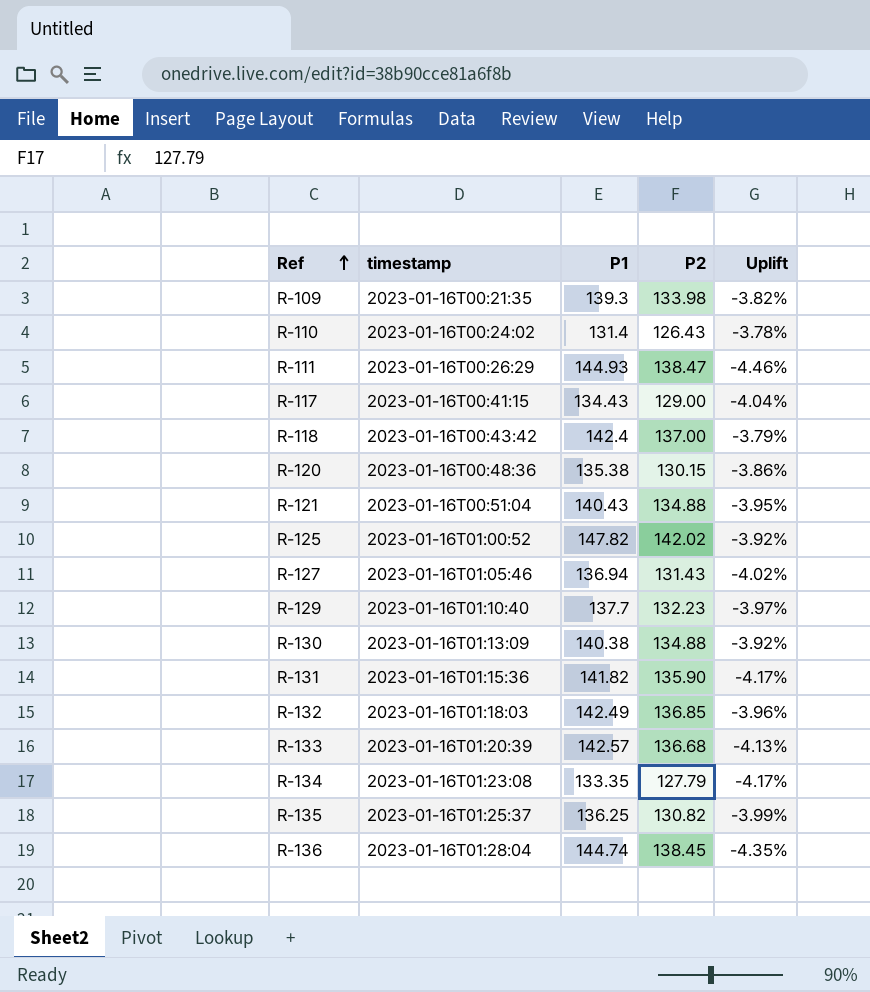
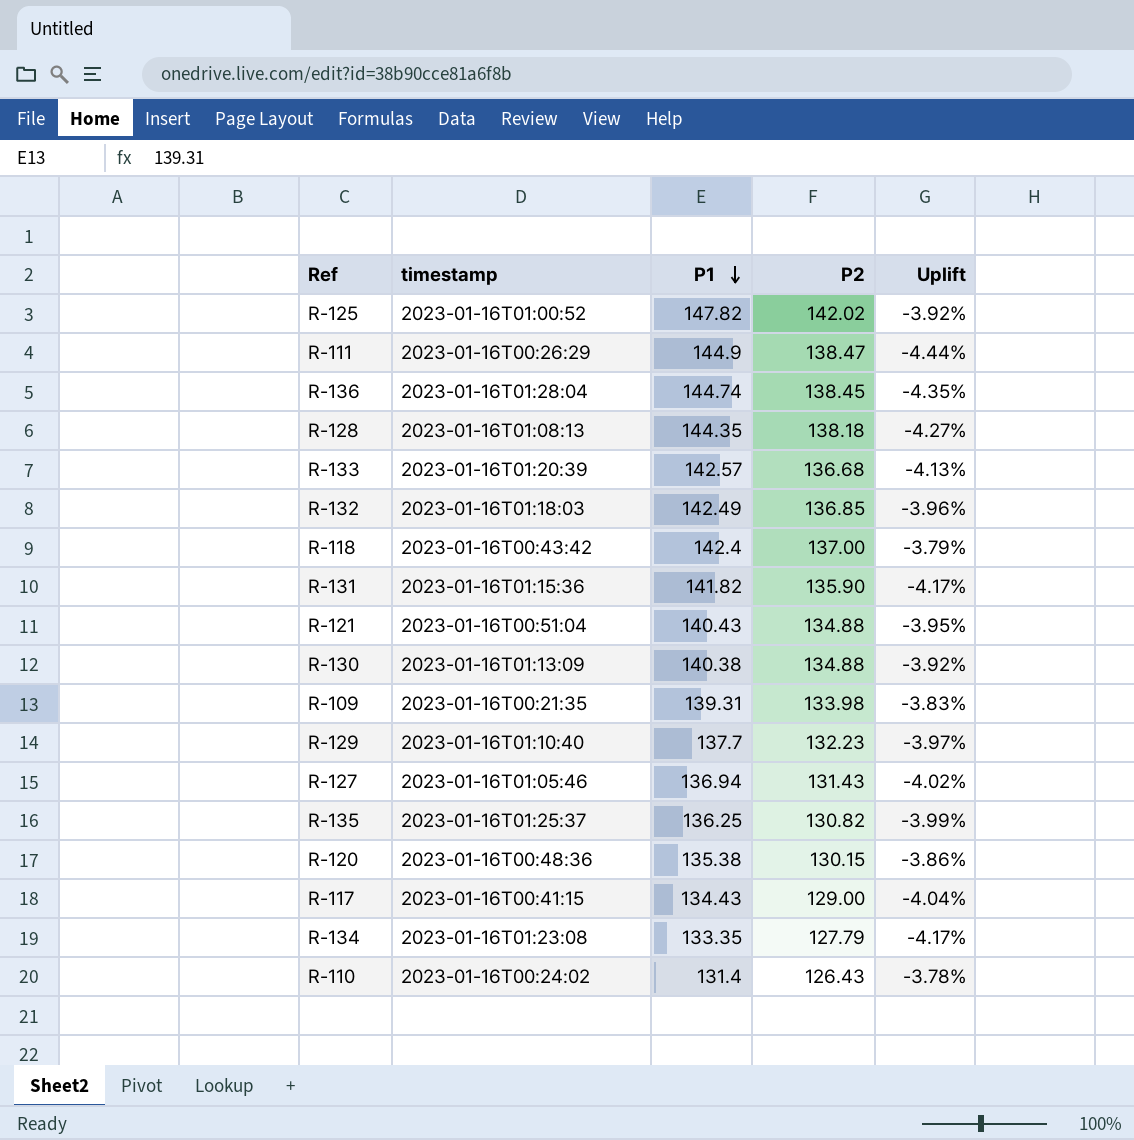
row order: Ref ascending -> P1 descending
R-111 | P1: 144.93 -> 144.9
R-111 | Uplift: -4.46% -> -4.44%
row R-128: none -> 2023-01-16T01:08:13 | 144.35 | 138.18 | -4.27%
R-109 | P1: 139.3 -> 139.31
R-109 | Uplift: -3.82% -> -3.83%

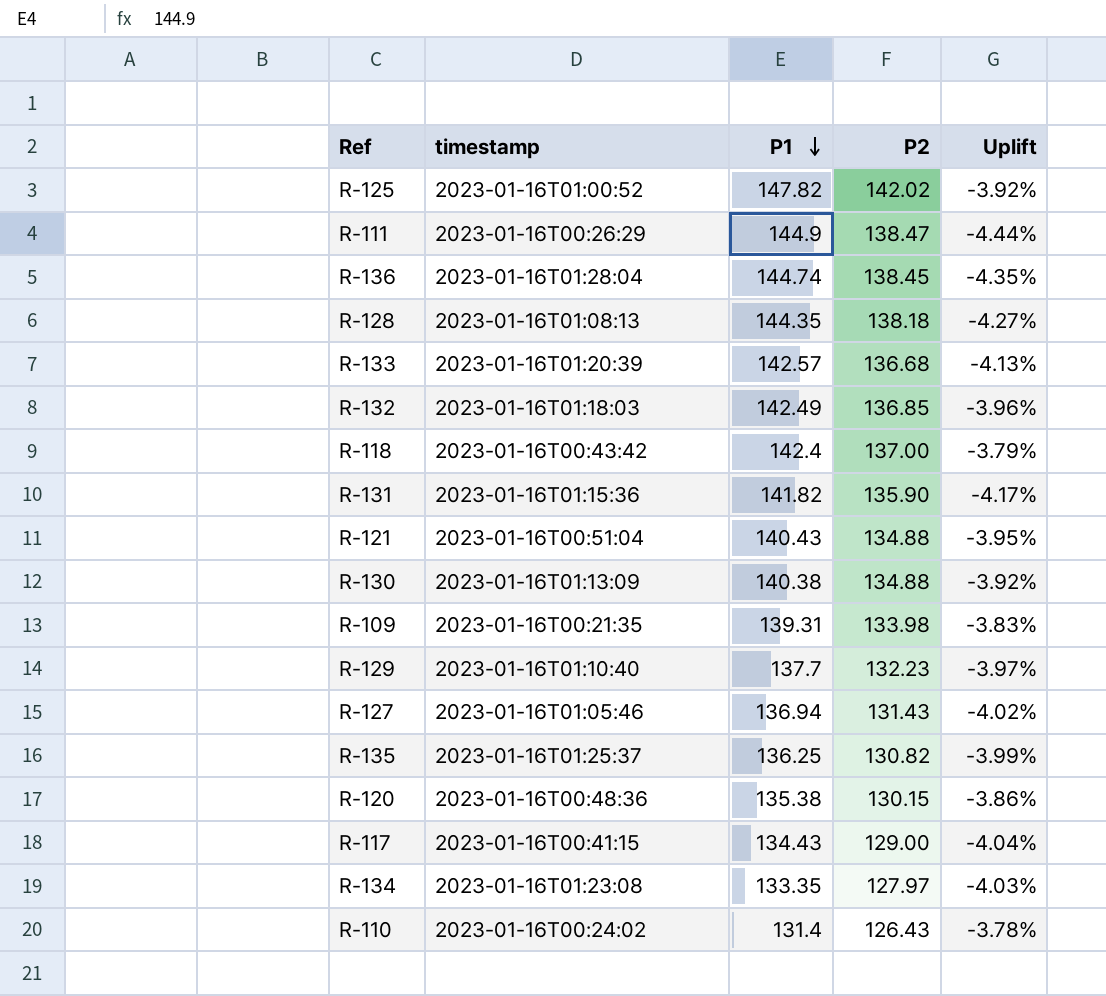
R-134 | P2: 127.79 -> 127.97
R-134 | Uplift: -4.17% -> -4.03%

